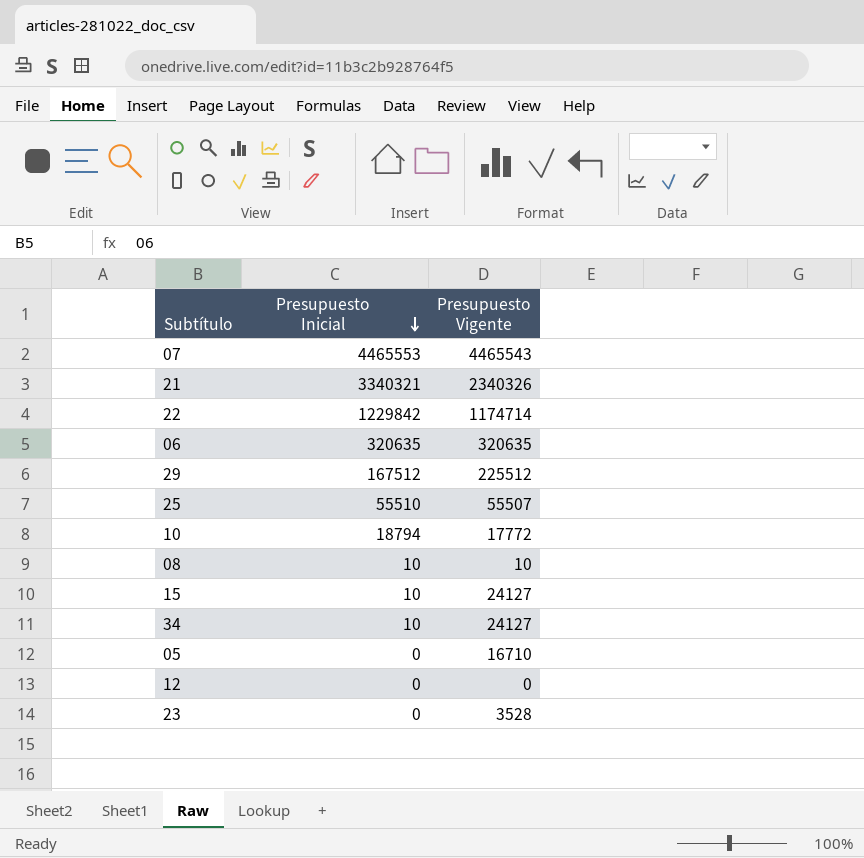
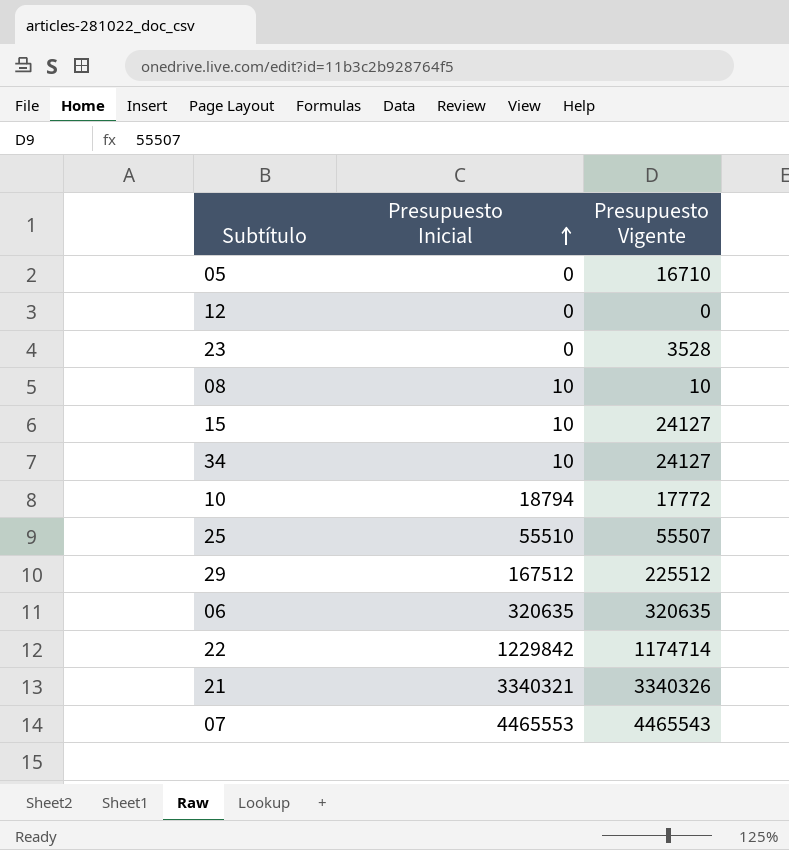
row order: Presupuesto Inicial descending -> Presupuesto Inicial ascending
21 | Presupuesto Vigente: 2340326 -> 3340326

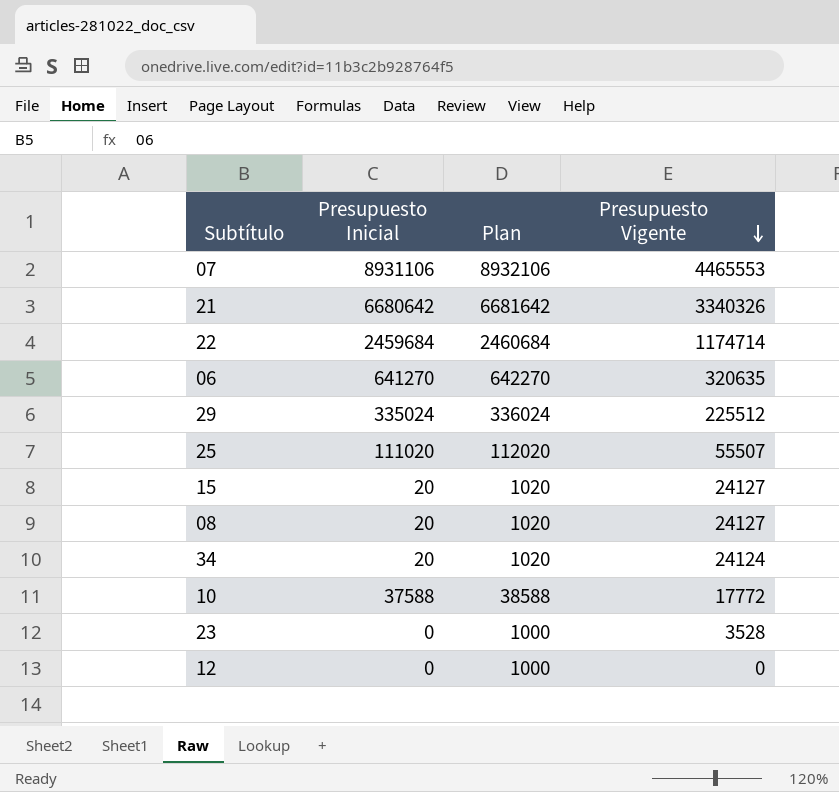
row order: Presupuesto Inicial ascending -> Presupuesto Vigente descending
column Plan | formula: none -> [Presupuesto Inicial] + 1000
row 05: 0 | 16710 -> none
07 | Presupuesto Inicial: 4465553 -> 8931106
07 | Presupuesto Vigente: 4465543 -> 4465553
21 | Presupuesto Inicial: 3340321 -> 6680642
22 | Presupuesto Inicial: 1229842 -> 2459684
06 | Presupuesto Inicial: 320635 -> 641270
29 | Presupuesto Inicial: 167512 -> 335024
25 | Presupuesto Inicial: 55510 -> 111020
15 | Presupuesto Inicial: 10 -> 20
08 | Presupuesto Inicial: 10 -> 20
08 | Presupuesto Vigente: 10 -> 24127
34 | Presupuesto Inicial: 10 -> 20
34 | Presupuesto Vigente: 24127 -> 24124
10 | Presupuesto Inicial: 18794 -> 37588

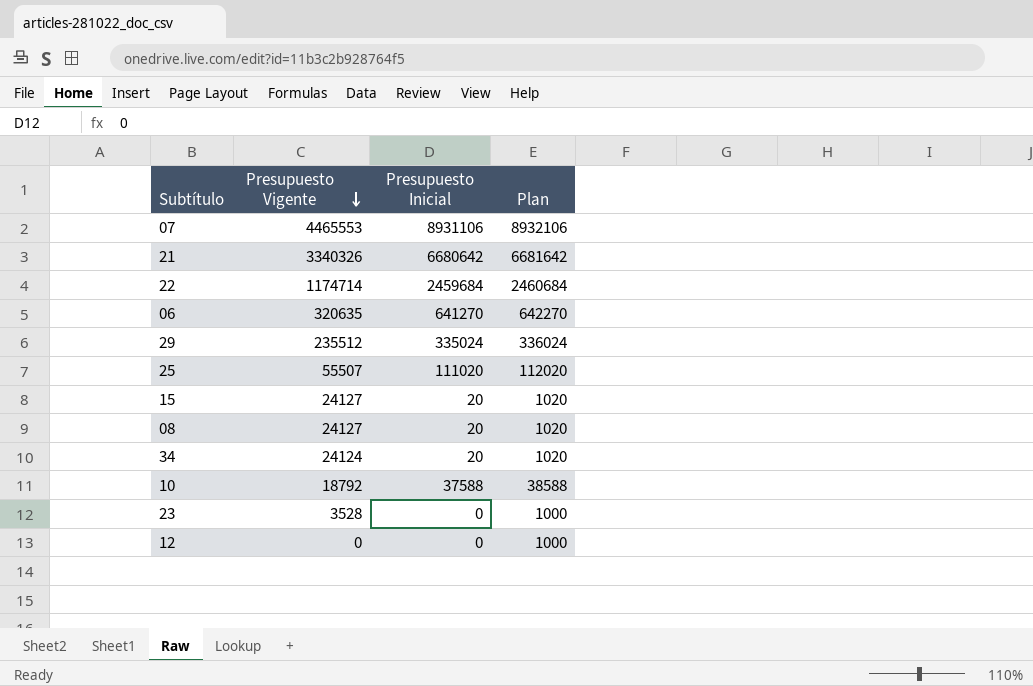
column Presupuesto Vigente | position: 4 -> 2
29 | Presupuesto Vigente: 225512 -> 235512
10 | Presupuesto Vigente: 17772 -> 18792

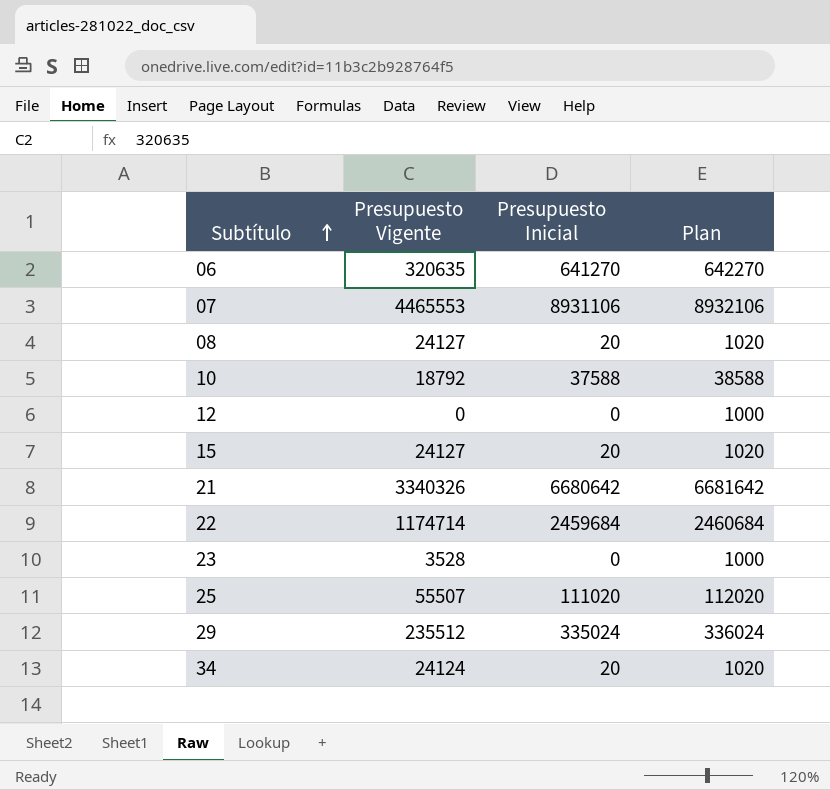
row order: Presupuesto Vigente descending -> Subtítulo ascending

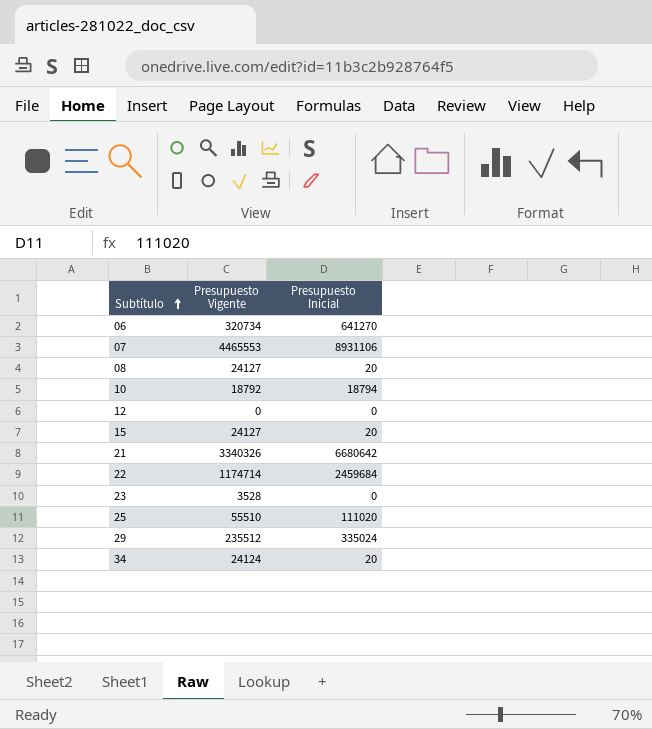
column Plan | formula: [Presupuesto Inicial] + 1000 -> none
06 | Presupuesto Vigente: 320635 -> 320734
10 | Presupuesto Inicial: 37588 -> 18794
25 | Presupuesto Vigente: 55507 -> 55510

